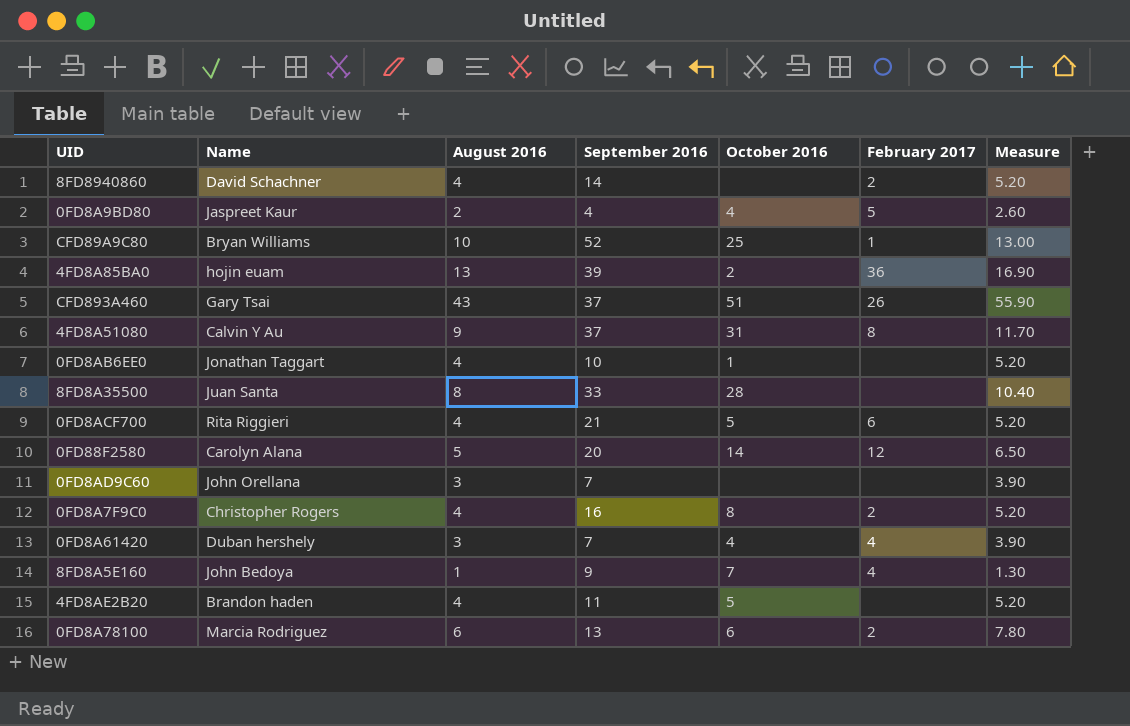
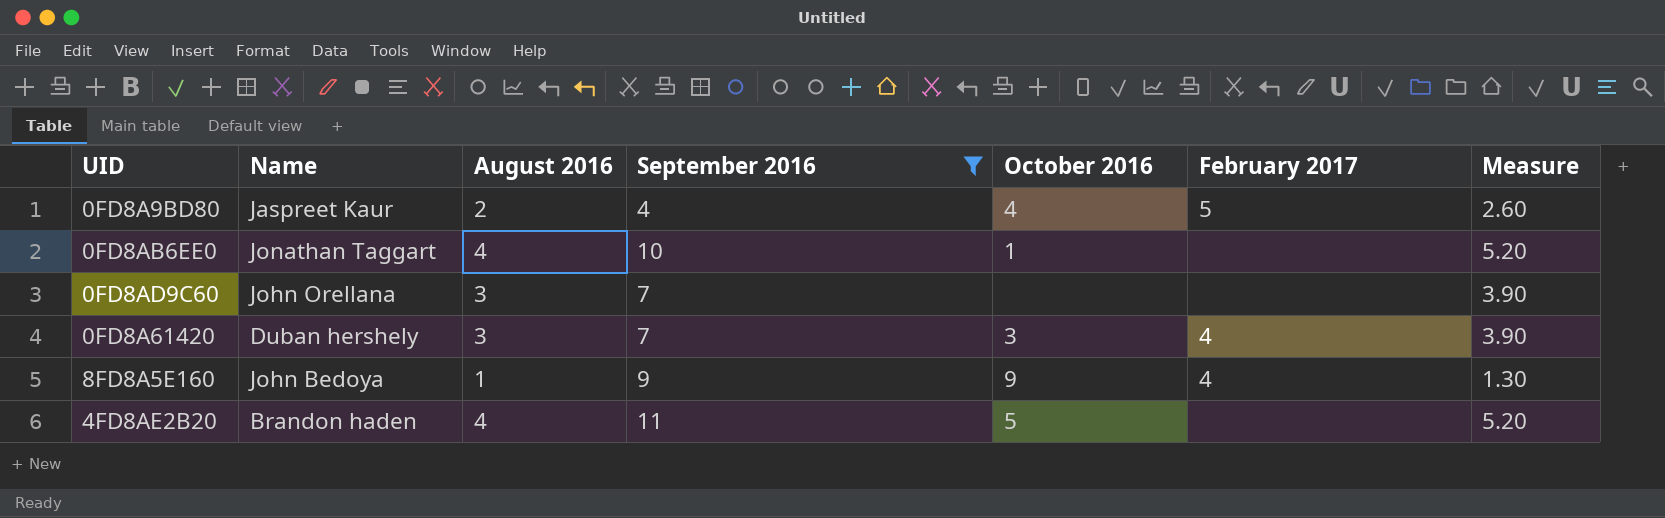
filter: none -> September 2016 <= 11
0FD8A61420 | October 2016: 4 -> 3
8FD8A5E160 | October 2016: 7 -> 9

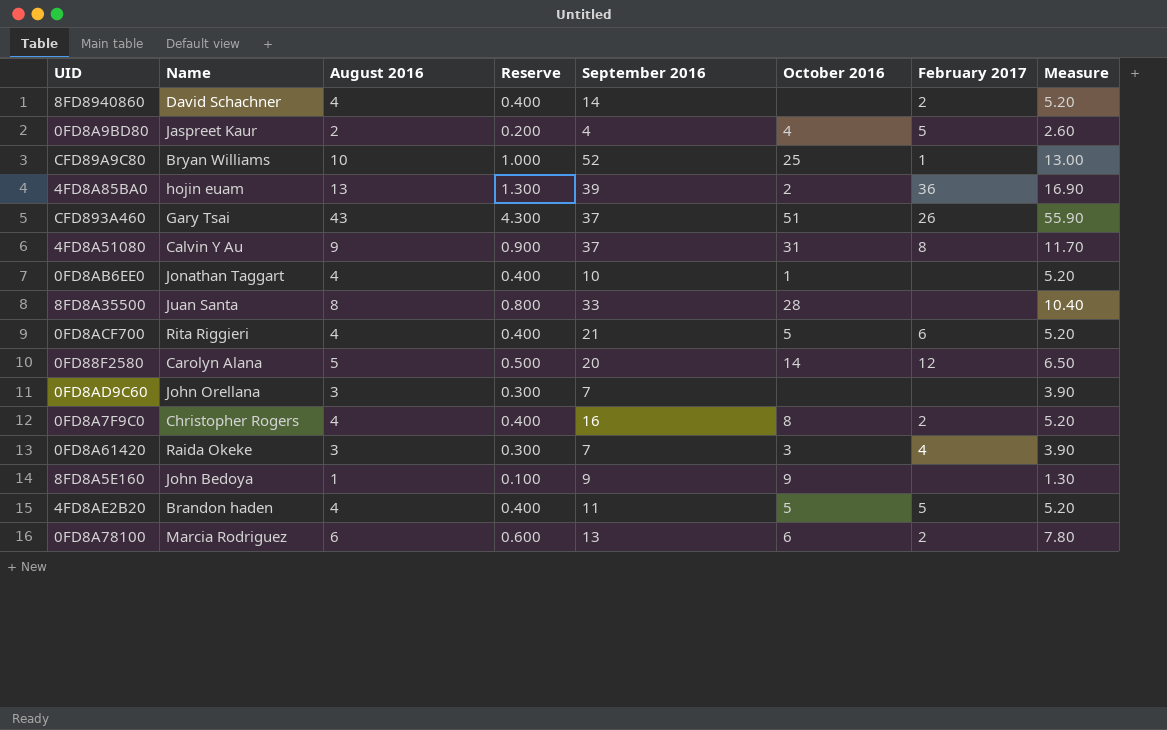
filter: September 2016 <= 11 -> none
column Reserve | formula: none -> [August 2016] * 0.1
0FD8A61420 | Name: Duban hershely -> Raida Okeke
8FD8A5E160 | February 2017: 4 -> none
4FD8AE2B20 | February 2017: none -> 5

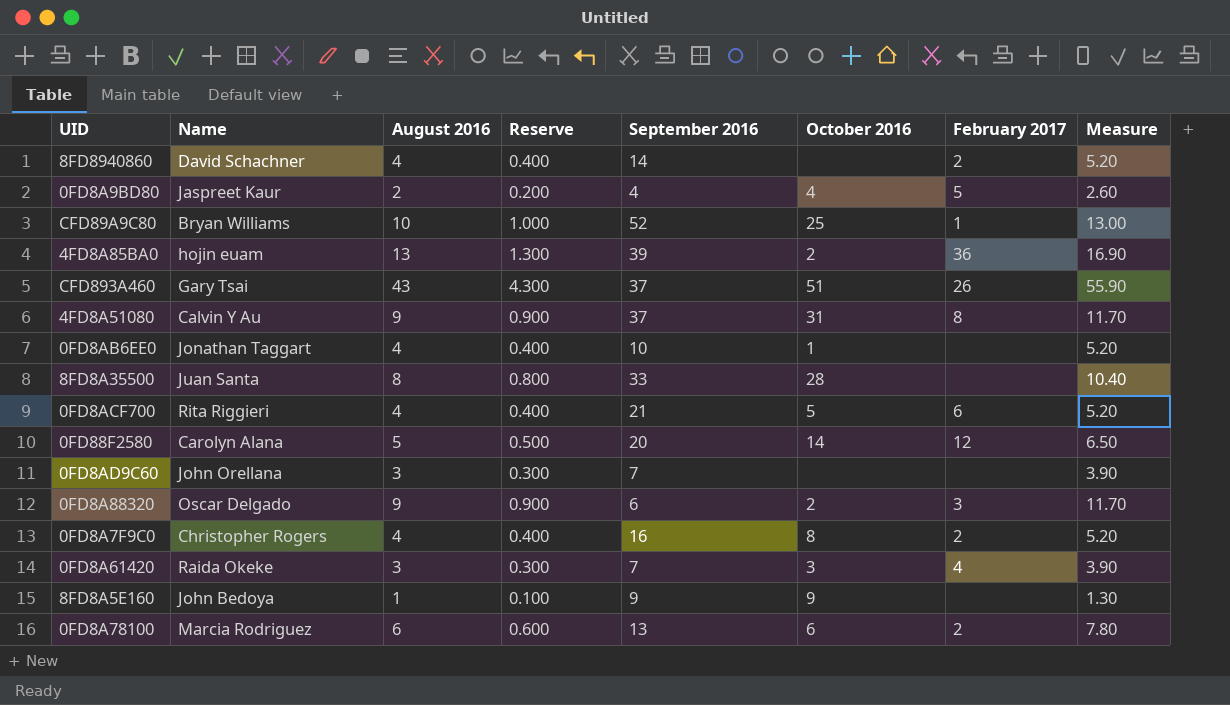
row 4FD8AE2B20: Brandon haden | 4 | 0.400 | 11 | 5 | 5 | 5.20 -> none
row 0FD8A88320: none -> Oscar Delgado | 9 | 0.900 | 6 | 2 | 3 | 11.70

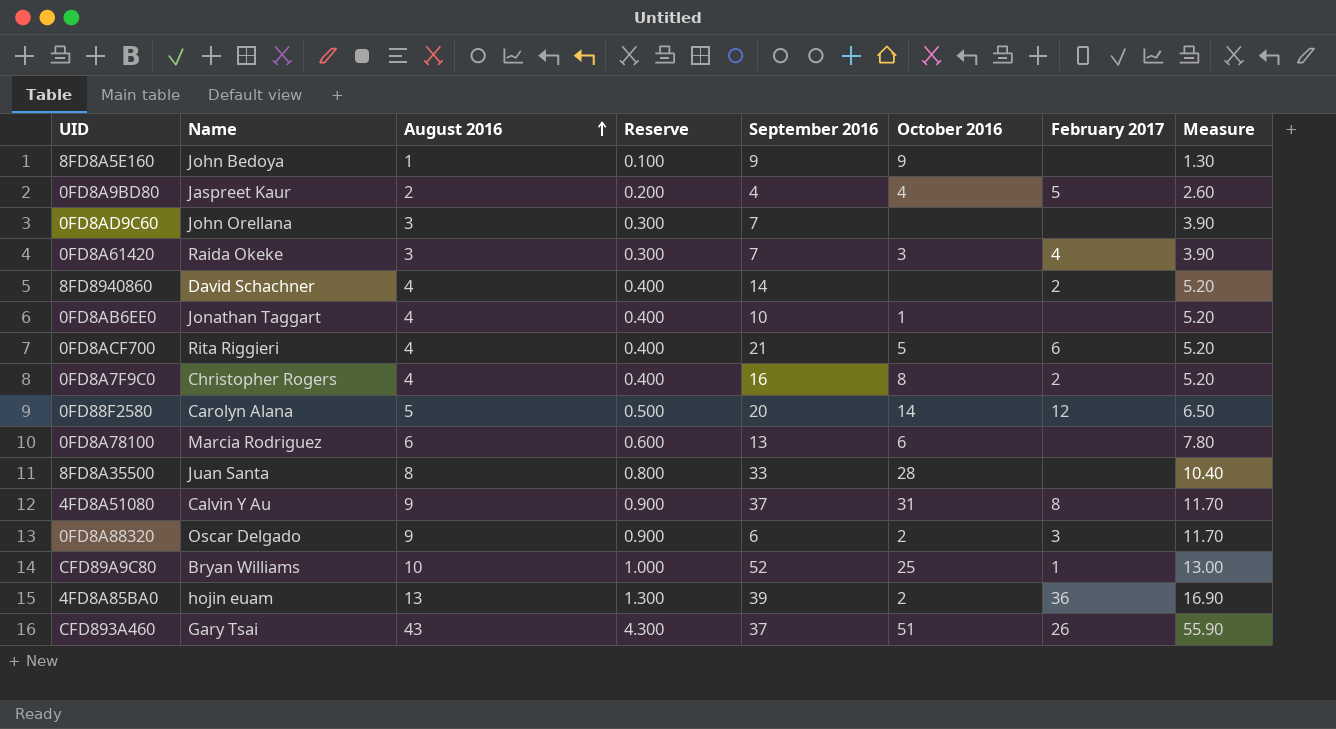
row order: none -> August 2016 ascending
0FD8A78100 | February 2017: 2 -> none

